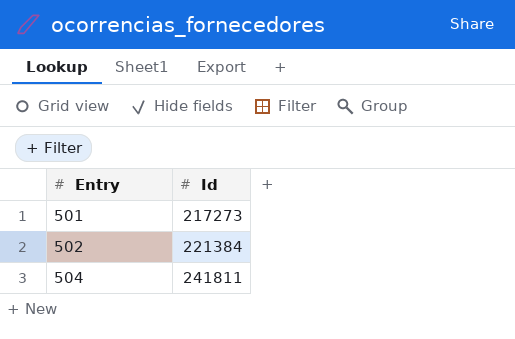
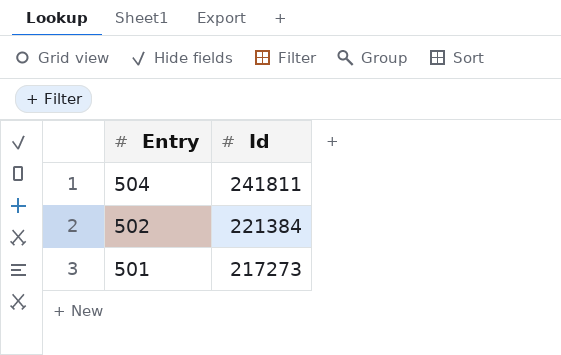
row order: Entry ascending -> Entry descending

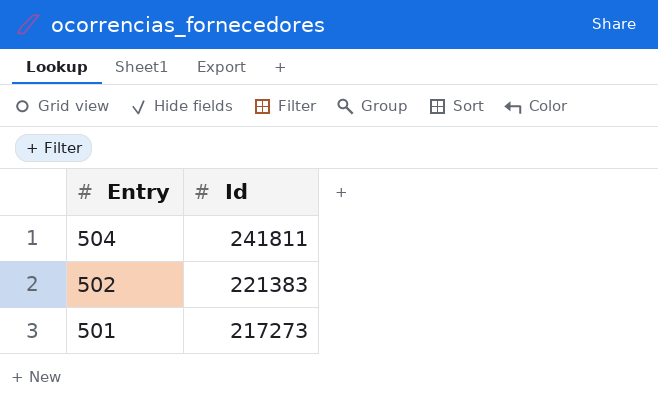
502 | Id: 221384 -> 221383

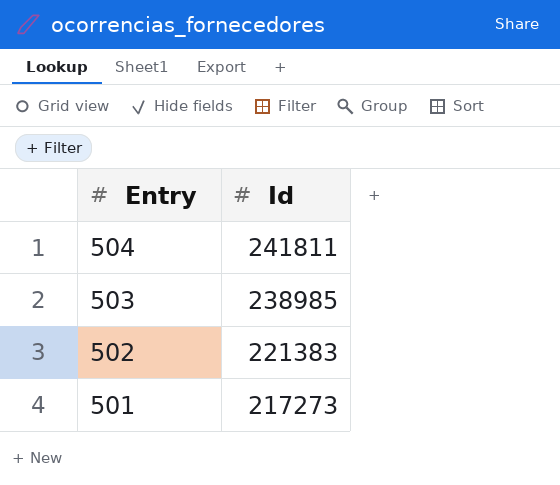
row 503: none -> 238985

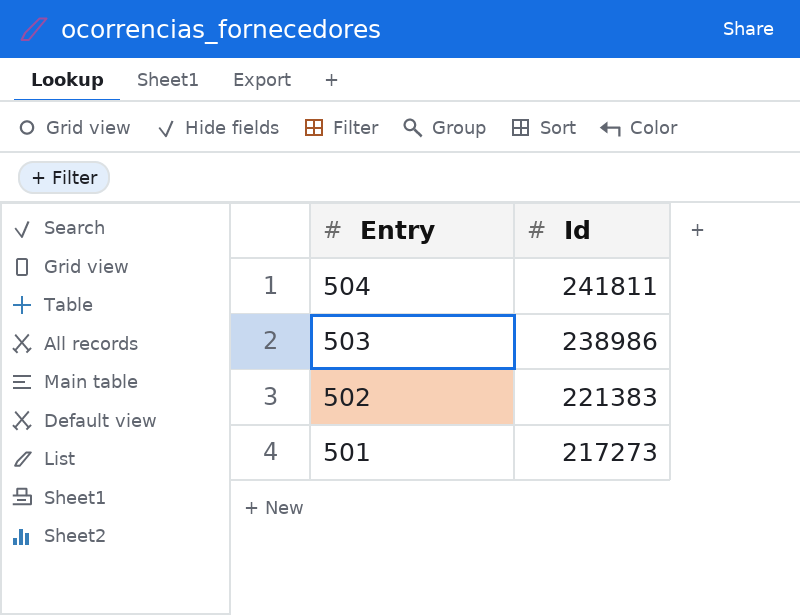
503 | Id: 238985 -> 238986

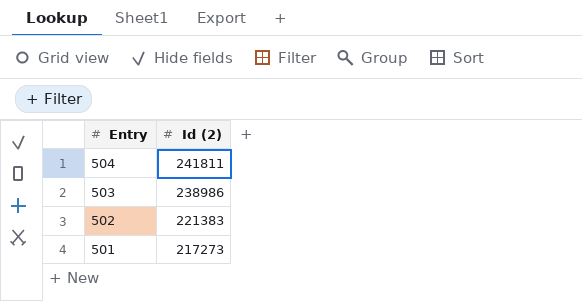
column name: Id -> Id (2)

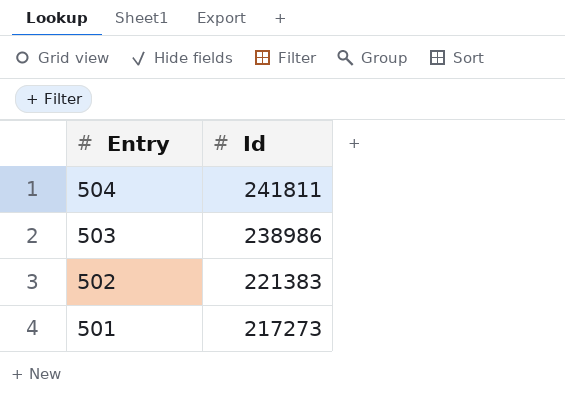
column name: Id (2) -> Id

